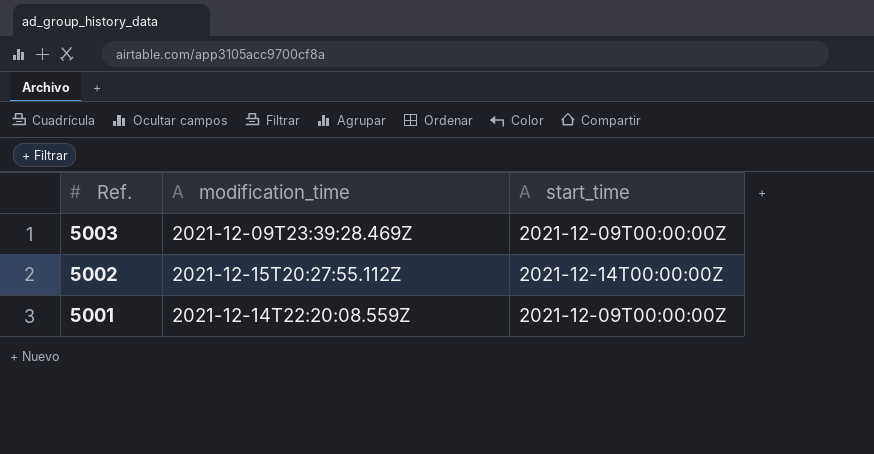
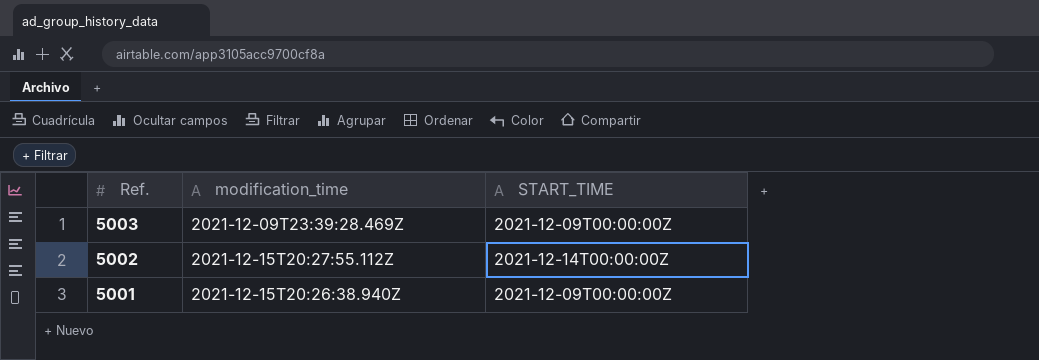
column name: start_time -> START_TIME
5001 | modification_time: 2021-12-14T22:20:08.559Z -> 2021-12-15T20:26:38.940Z

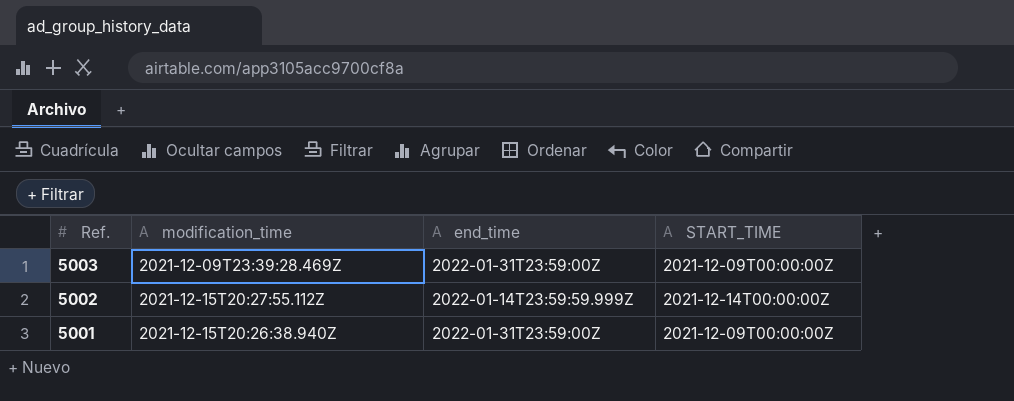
column end_time | position: none -> 3

